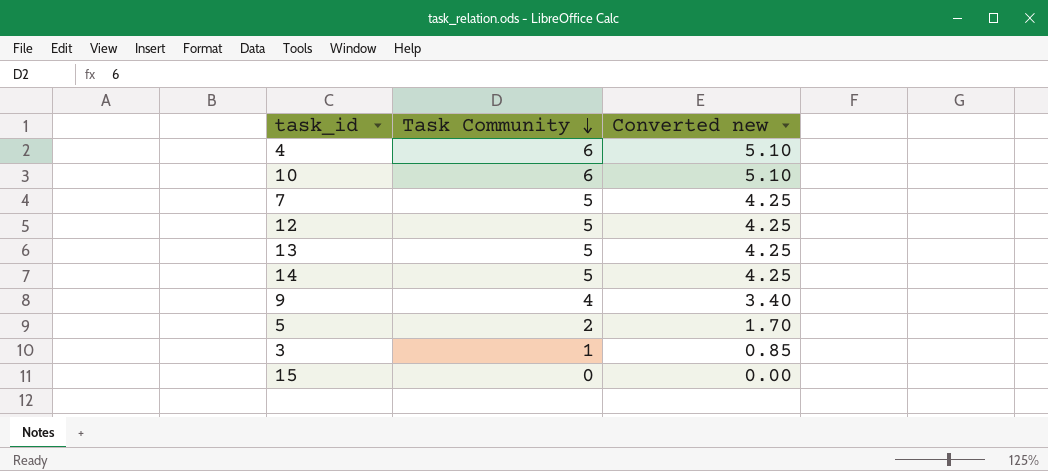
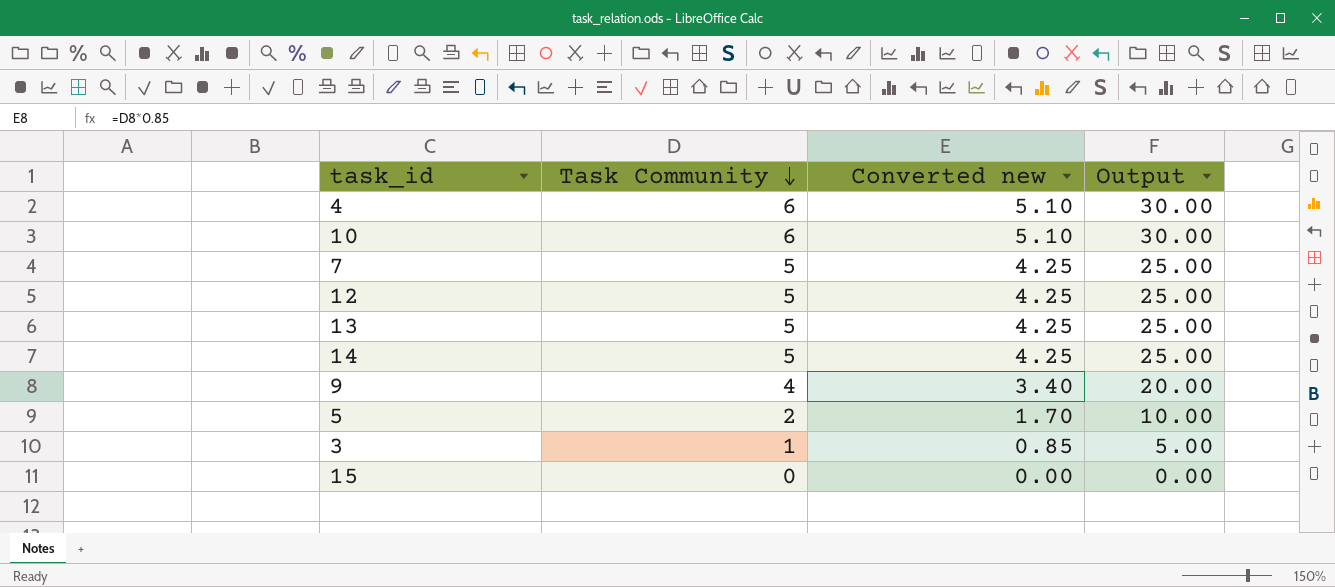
column Output | formula: none -> [Task Community] * 5

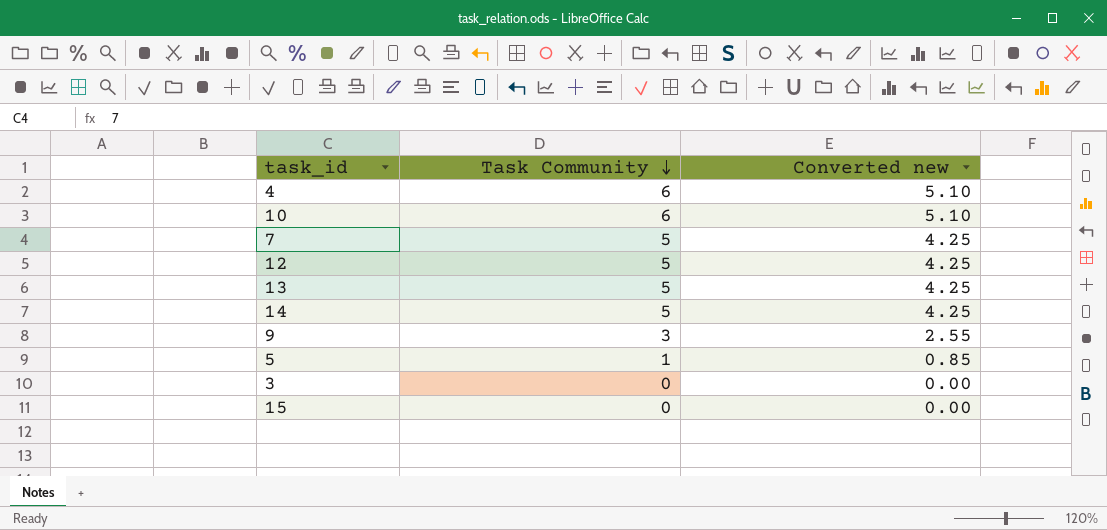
column Output | formula: [Task Community] * 5 -> none
9 | Task Community: 4 -> 3
9 | Converted new: 3.40 -> 2.55
5 | Task Community: 2 -> 1
5 | Converted new: 1.70 -> 0.85
3 | Task Community: 1 -> 0
3 | Converted new: 0.85 -> 0.00

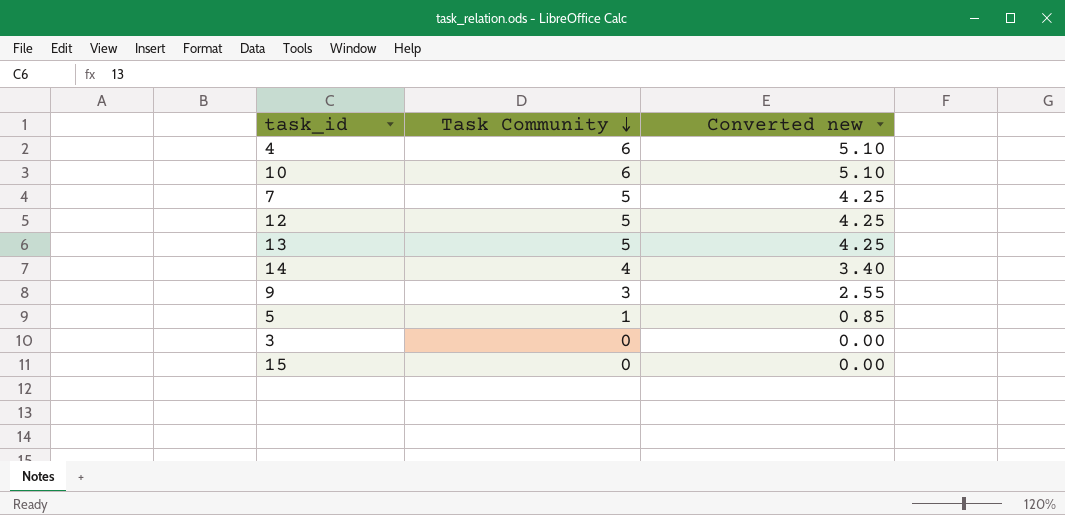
14 | Task Community: 5 -> 4
14 | Converted new: 4.25 -> 3.40

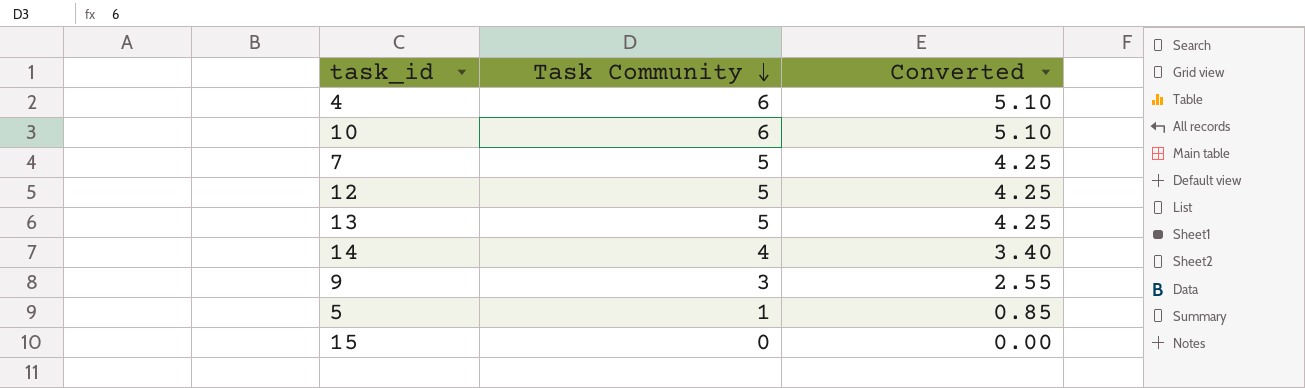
column name: Converted new -> Converted
row 3: 0 | 0.00 -> none

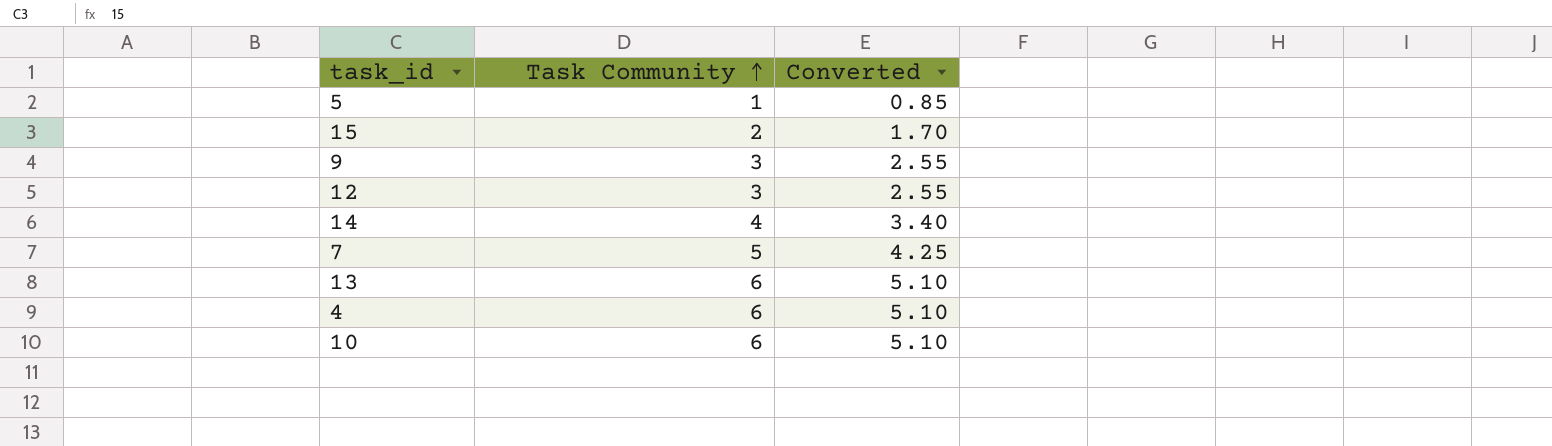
row order: Task Community descending -> Task Community ascending
15 | Task Community: 0 -> 2
15 | Converted: 0.00 -> 1.70
12 | Task Community: 5 -> 3
12 | Converted: 4.25 -> 2.55
13 | Task Community: 5 -> 6
13 | Converted: 4.25 -> 5.10

